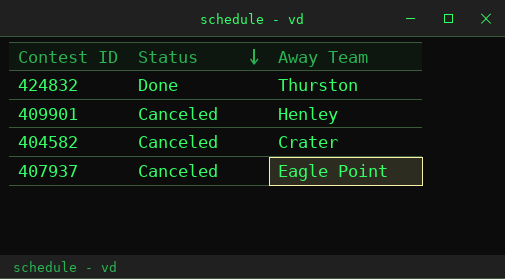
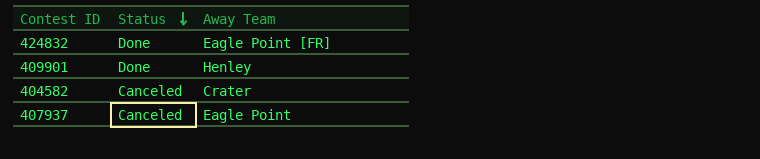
424832 | Away Team: Thurston -> Eagle Point [FR]
409901 | Status: Canceled -> Done

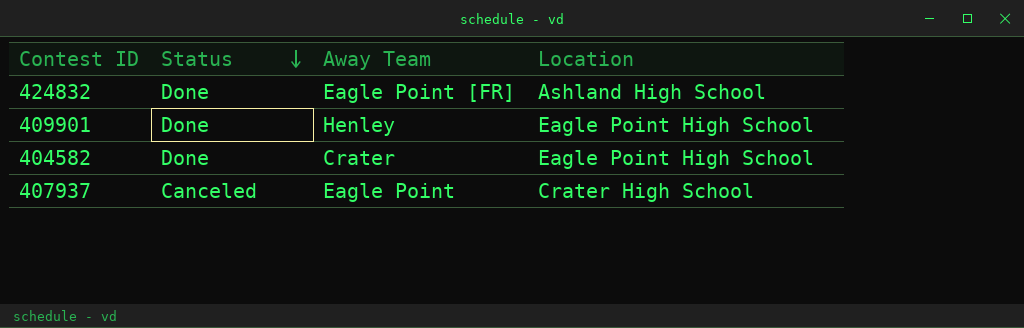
column Location | position: none -> 4
404582 | Status: Canceled -> Done

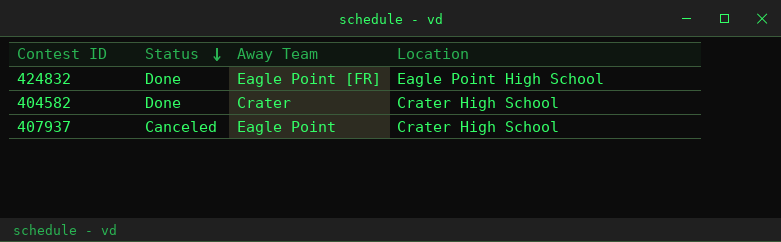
row 409901: Done | Henley | Eagle Point High School -> none
424832 | Location: Ashland High School -> Eagle Point High School
404582 | Location: Eagle Point High School -> Crater High School

